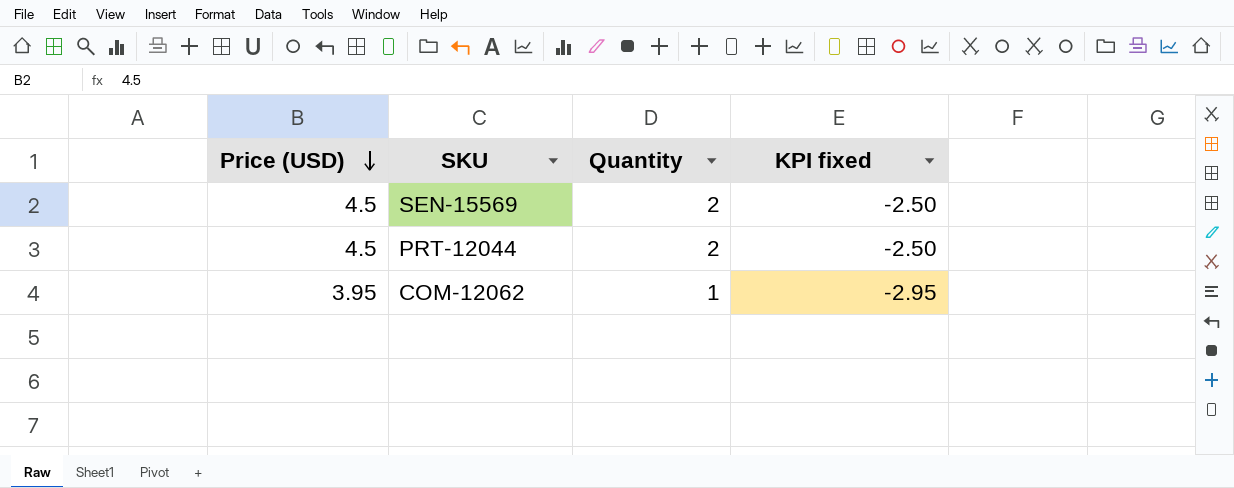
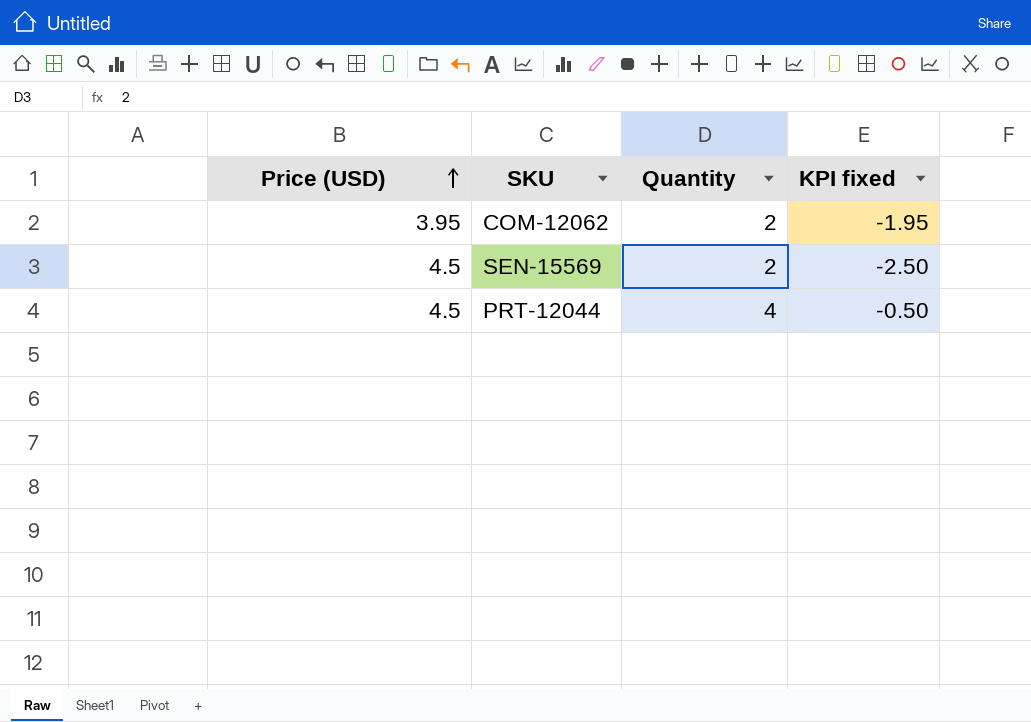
row order: Price (USD) descending -> Price (USD) ascending
COM-12062 | Quantity: 1 -> 2
COM-12062 | KPI fixed: -2.95 -> -1.95
PRT-12044 | Quantity: 2 -> 4
PRT-12044 | KPI fixed: -2.50 -> -0.50

